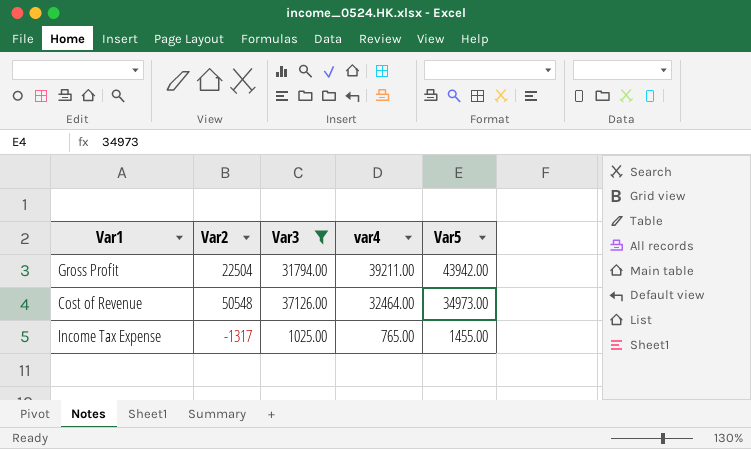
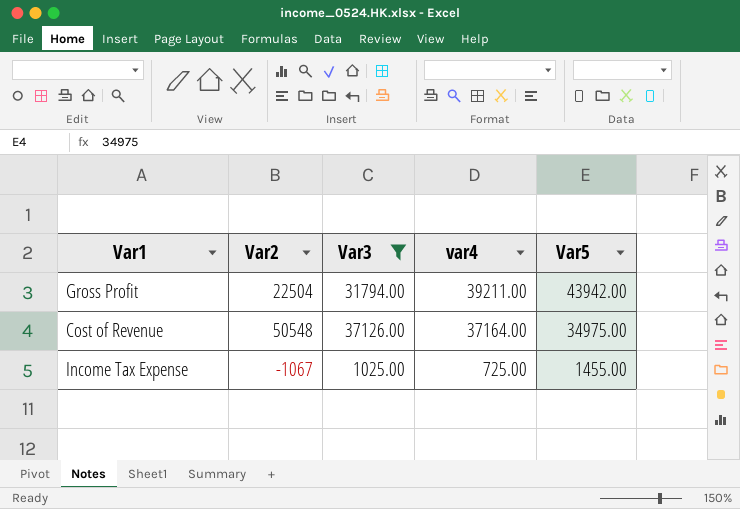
Cost of Revenue | var4: 32464.00 -> 37164.00
Cost of Revenue | Var5: 34973.00 -> 34975.00
Income Tax Expense | Var2: -1317 -> -1067
Income Tax Expense | var4: 765.00 -> 725.00

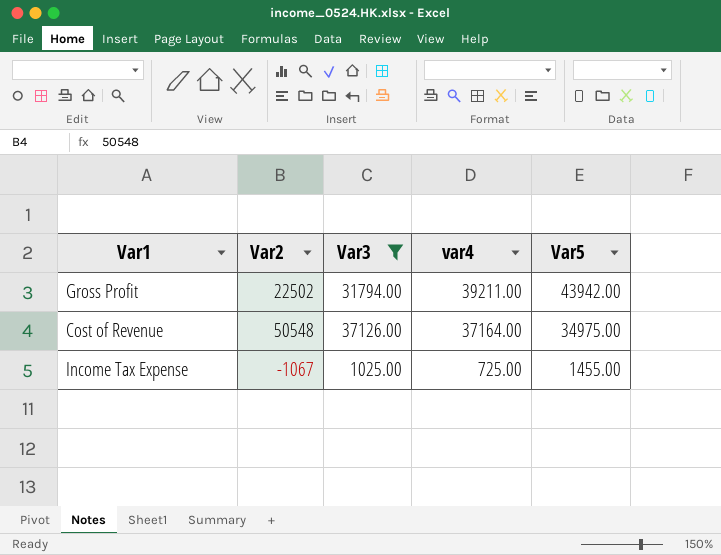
Gross Profit | Var2: 22504 -> 22502

